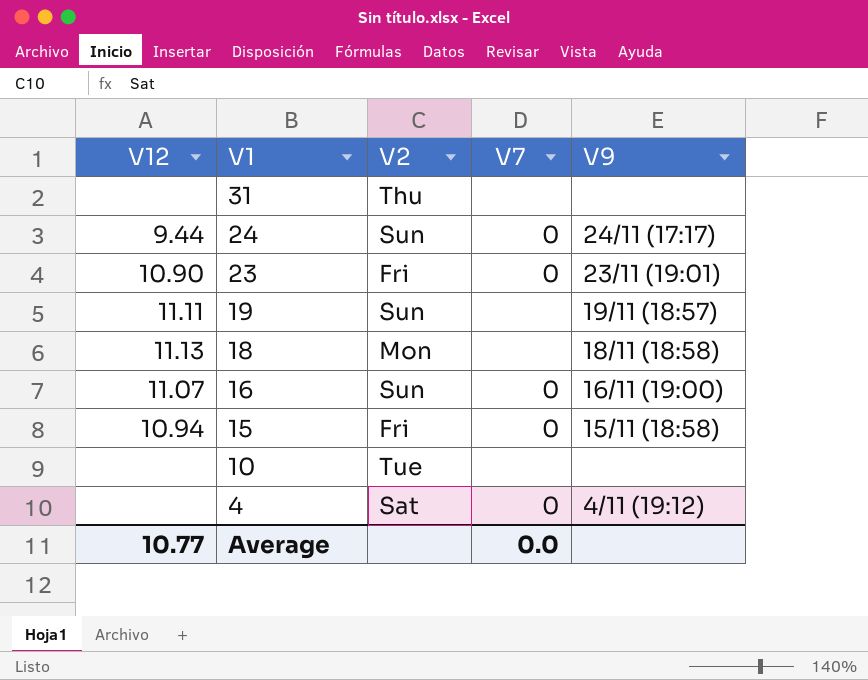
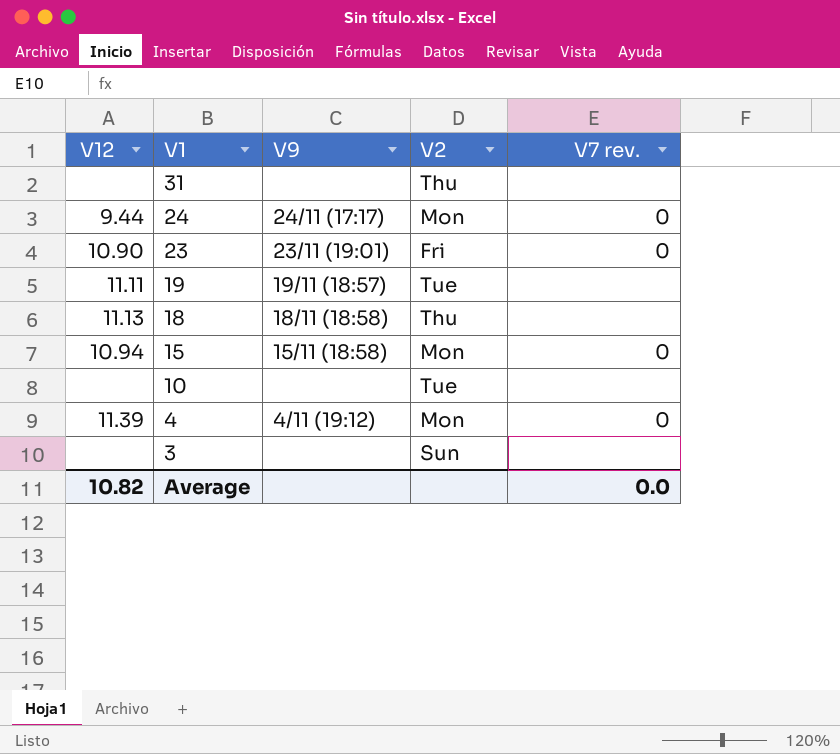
column V9 | position: 5 -> 3
column name: V7 -> V7 rev.
row 16: 11.07 | Sun | 0 | 16/11 (19:00) -> none
24 | V2: Sun -> Mon
19 | V2: Sun -> Tue
18 | V2: Mon -> Thu
15 | V2: Fri -> Mon
4 | V12: none -> 11.39
4 | V2: Sat -> Mon
row 3: none -> none | none | Sun | none
Average | V12: 10.77 -> 10.82

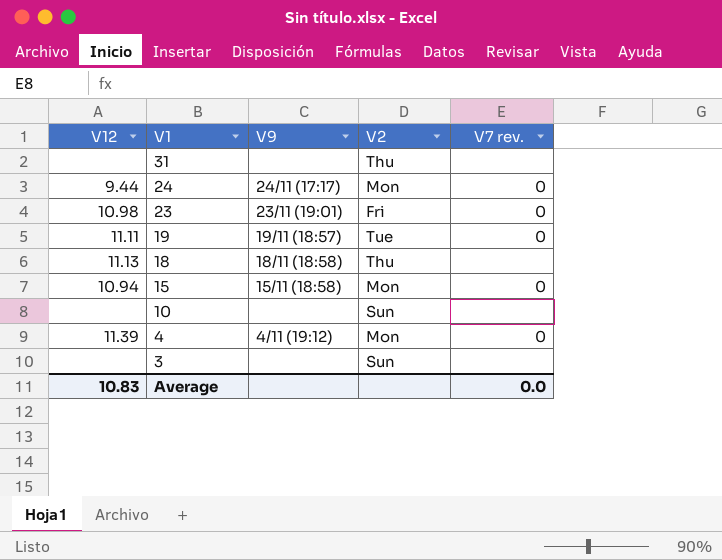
23 | V12: 10.90 -> 10.98
19 | V7 rev.: none -> 0
10 | V2: Tue -> Sun
Average | V12: 10.82 -> 10.83

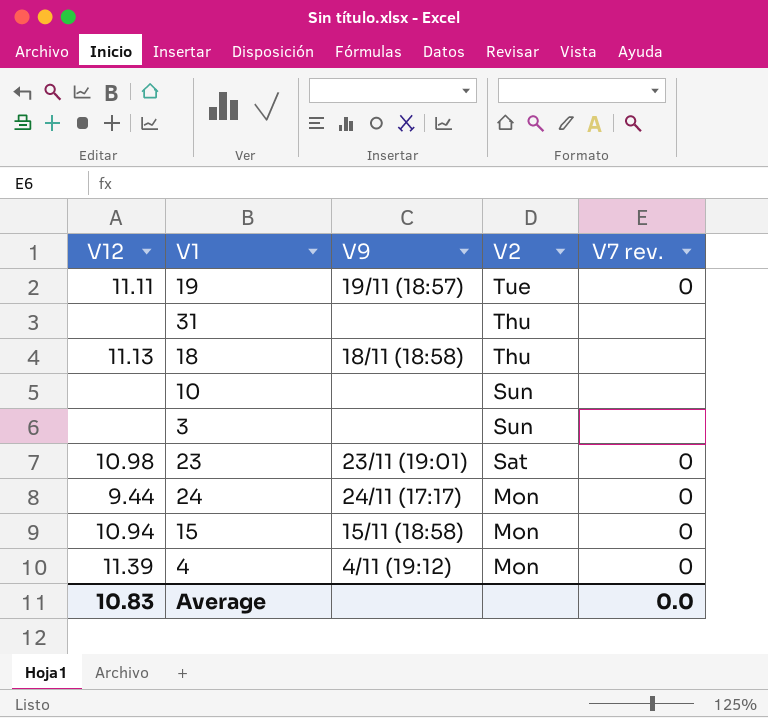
row order: V1 descending -> V2 descending
23 | V2: Fri -> Sat

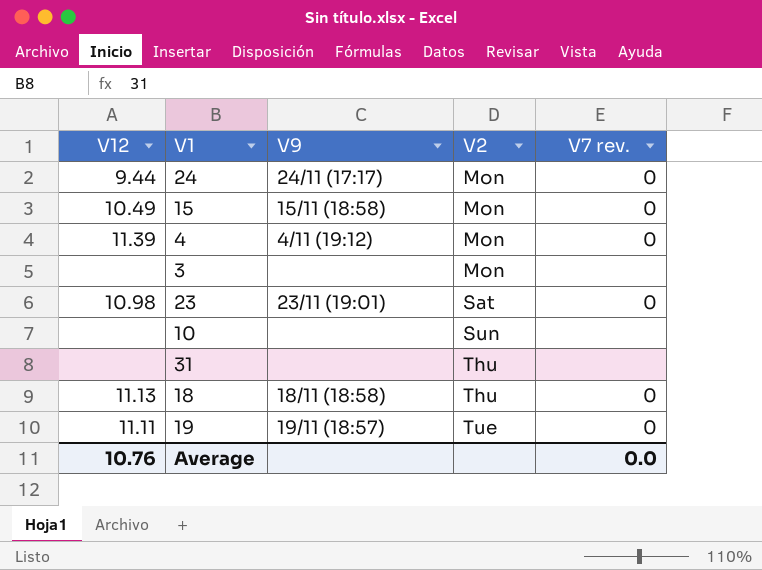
row order: V2 descending -> V2 ascending
15 | V12: 10.94 -> 10.49
3 | V2: Sun -> Mon
18 | V7 rev.: none -> 0
Average | V12: 10.83 -> 10.76

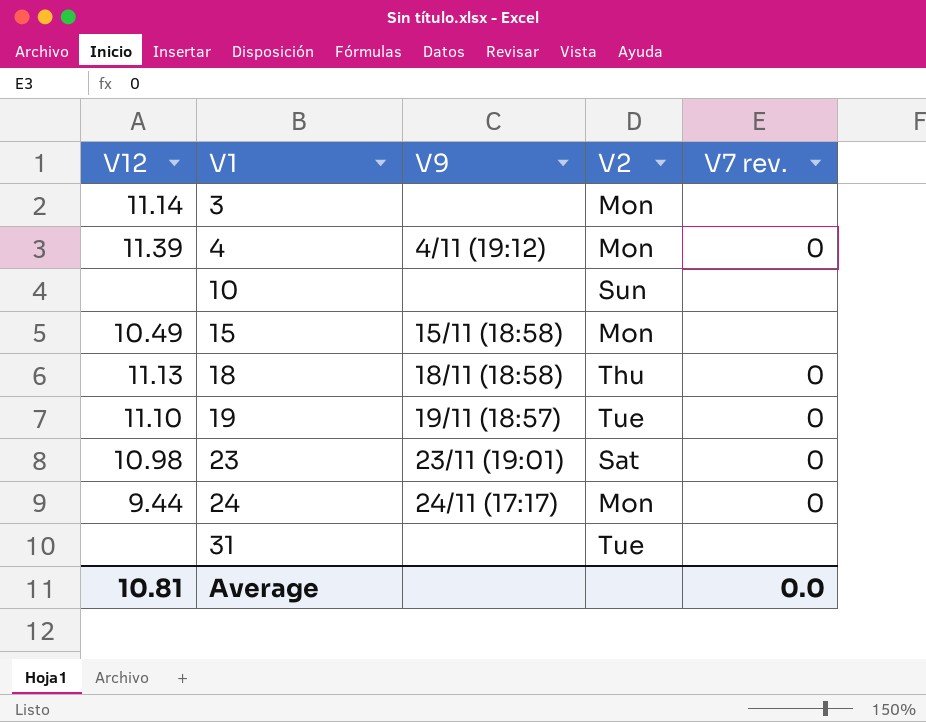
row order: V2 ascending -> V1 ascending
3 | V12: none -> 11.14
15 | V7 rev.: 0 -> none
19 | V12: 11.11 -> 11.10
31 | V2: Thu -> Tue
Average | V12: 10.76 -> 10.81

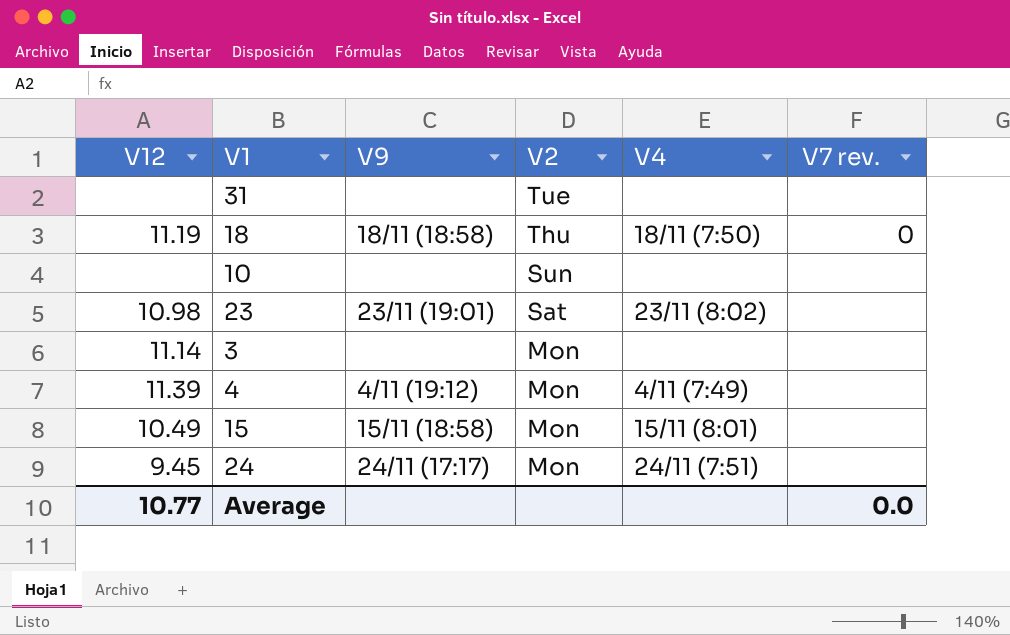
row order: V1 ascending -> V2 descending
column V4 | position: none -> 5
row 19: 11.10 | 19/11 (18:57) | Tue | 0 -> none
18 | V12: 11.13 -> 11.19
23 | V7 rev.: 0 -> none
4 | V7 rev.: 0 -> none
24 | V12: 9.44 -> 9.45
24 | V7 rev.: 0 -> none
Average | V12: 10.81 -> 10.77

